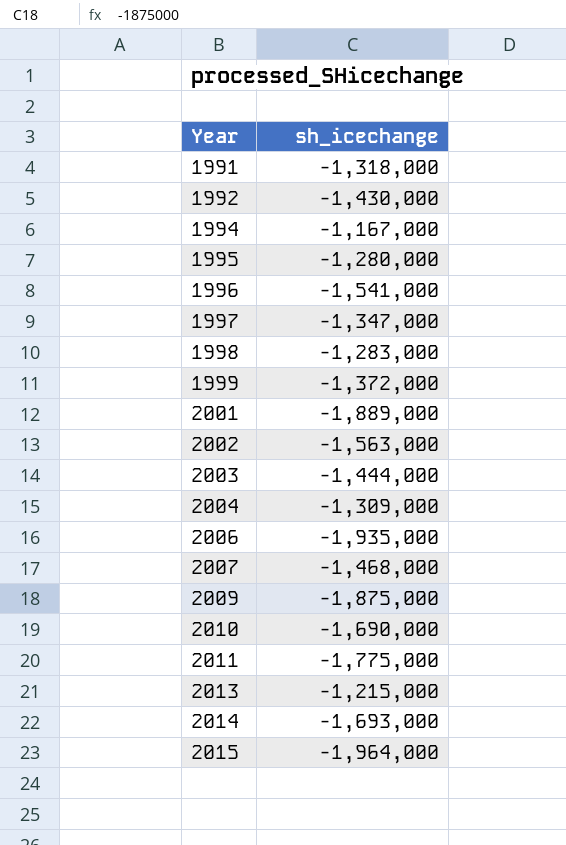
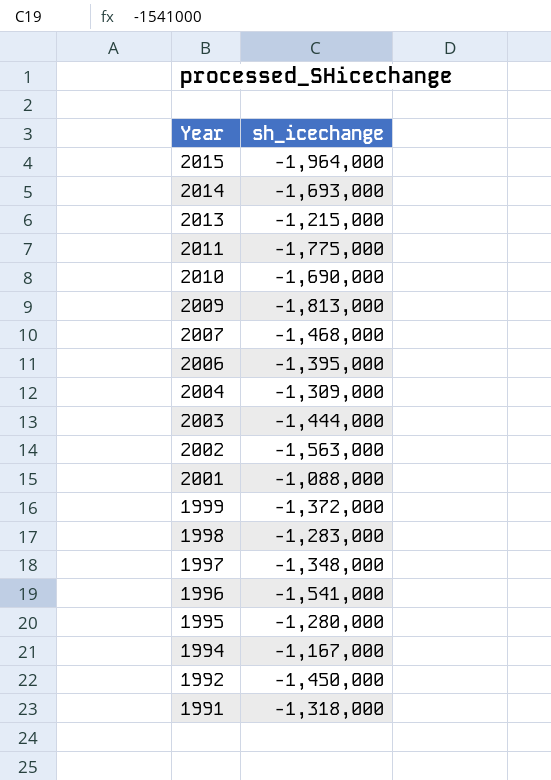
row order: Year ascending -> Year descending
2009 | sh_icechange: -1,875,000 -> -1,813,000
2006 | sh_icechange: -1,935,000 -> -1,395,000
2001 | sh_icechange: -1,889,000 -> -1,088,000
1997 | sh_icechange: -1,347,000 -> -1,348,000
1992 | sh_icechange: -1,430,000 -> -1,450,000

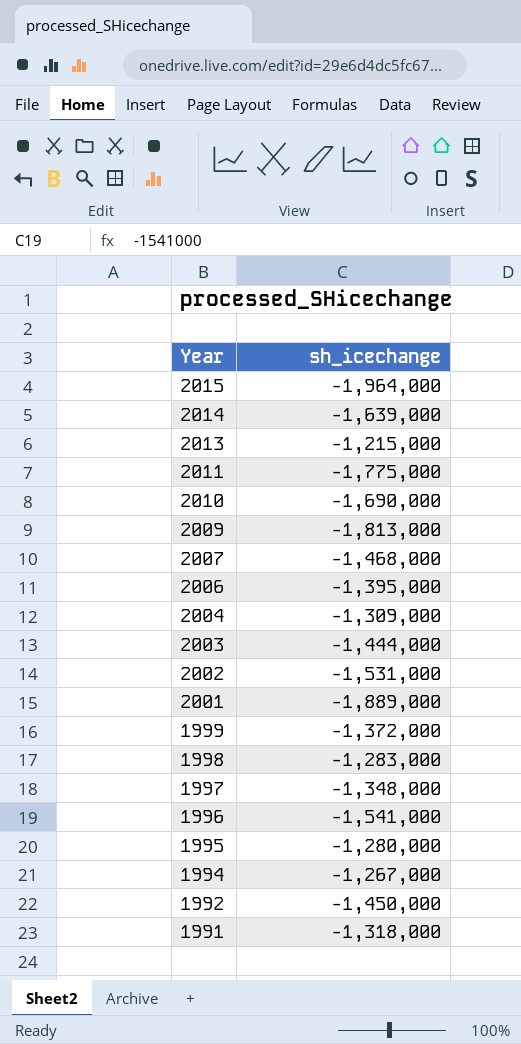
2014 | sh_icechange: -1,693,000 -> -1,639,000
2002 | sh_icechange: -1,563,000 -> -1,531,000
2001 | sh_icechange: -1,088,000 -> -1,889,000
1994 | sh_icechange: -1,167,000 -> -1,267,000

